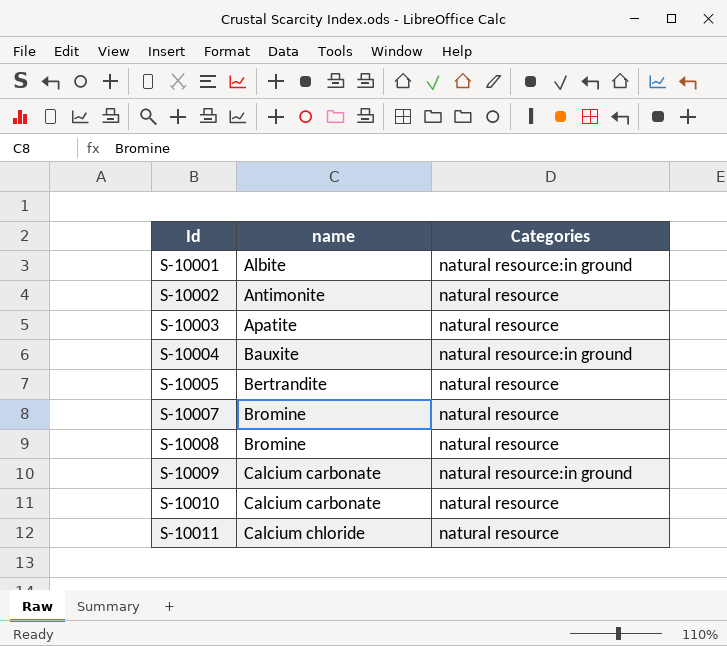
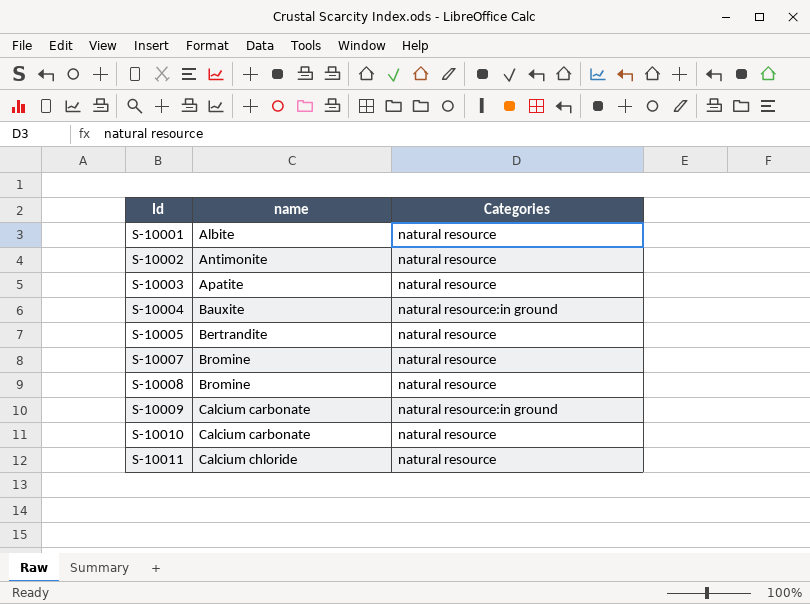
S-10001 | Categories: natural resource:in ground -> natural resource

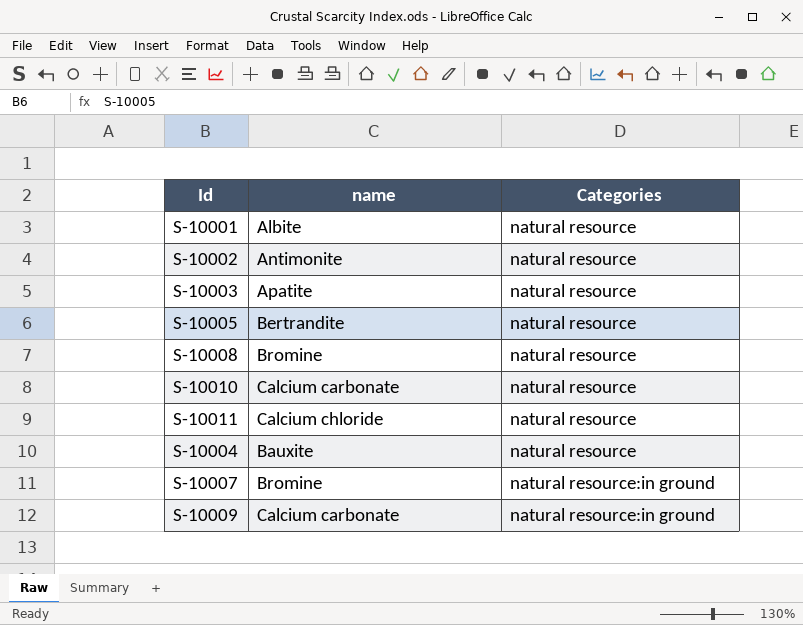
row order: Id ascending -> Categories ascending
S-10004 | Categories: natural resource:in ground -> natural resource
S-10007 | Categories: natural resource -> natural resource:in ground

